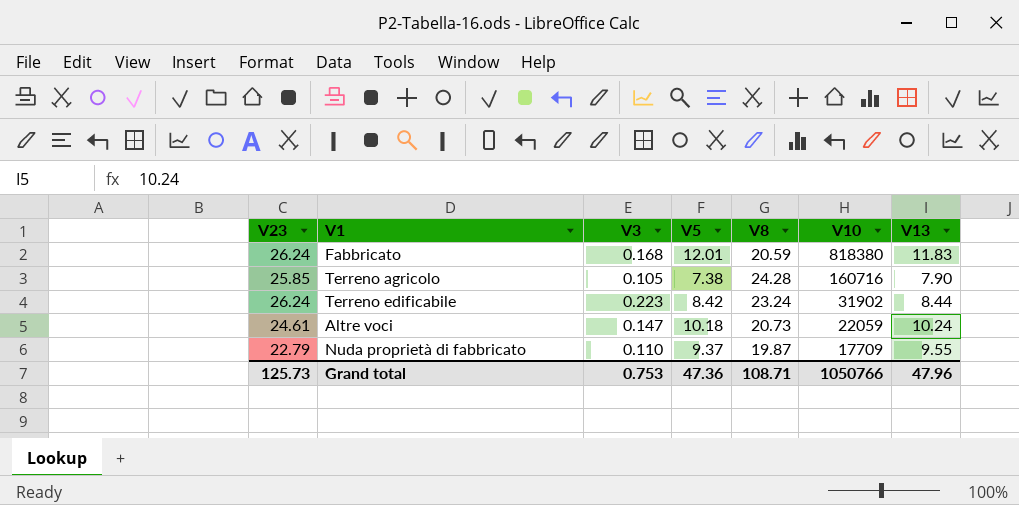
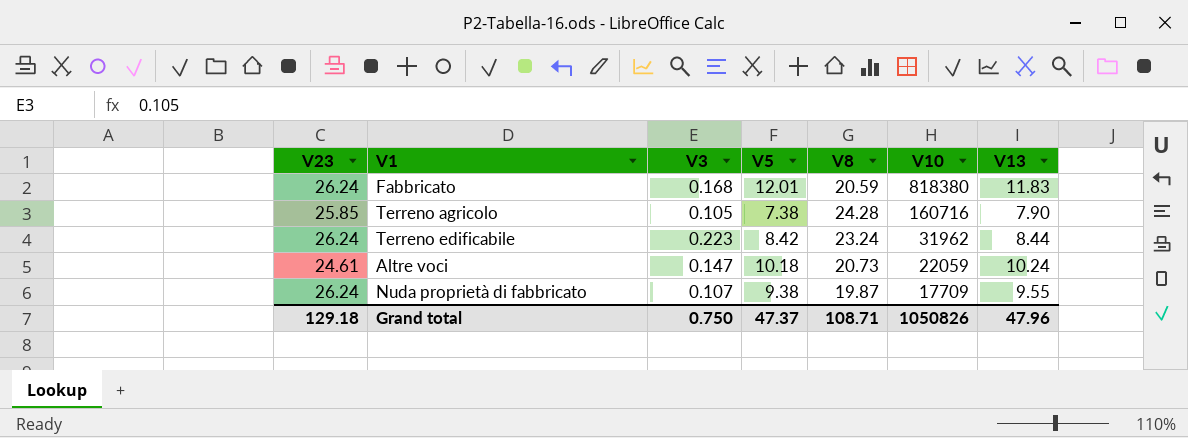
Terreno edificabile | V10: 31902 -> 31962
Nuda proprietà di fabbricato | V23: 22.79 -> 26.24
Nuda proprietà di fabbricato | V3: 0.110 -> 0.107
Nuda proprietà di fabbricato | V5: 9.37 -> 9.38
Grand total | V23: 125.73 -> 129.18
Grand total | V3: 0.753 -> 0.750
Grand total | V5: 47.36 -> 47.37
Grand total | V10: 1050766 -> 1050826

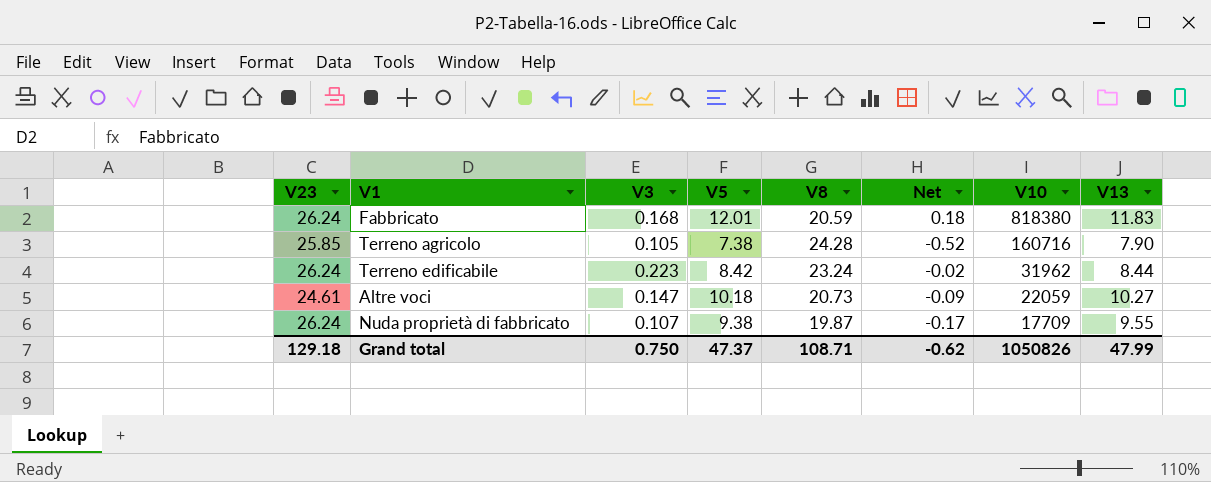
column Net | formula: none -> [V5] - [V13]
Altre voci | V13: 10.24 -> 10.27
Grand total | V13: 47.96 -> 47.99

